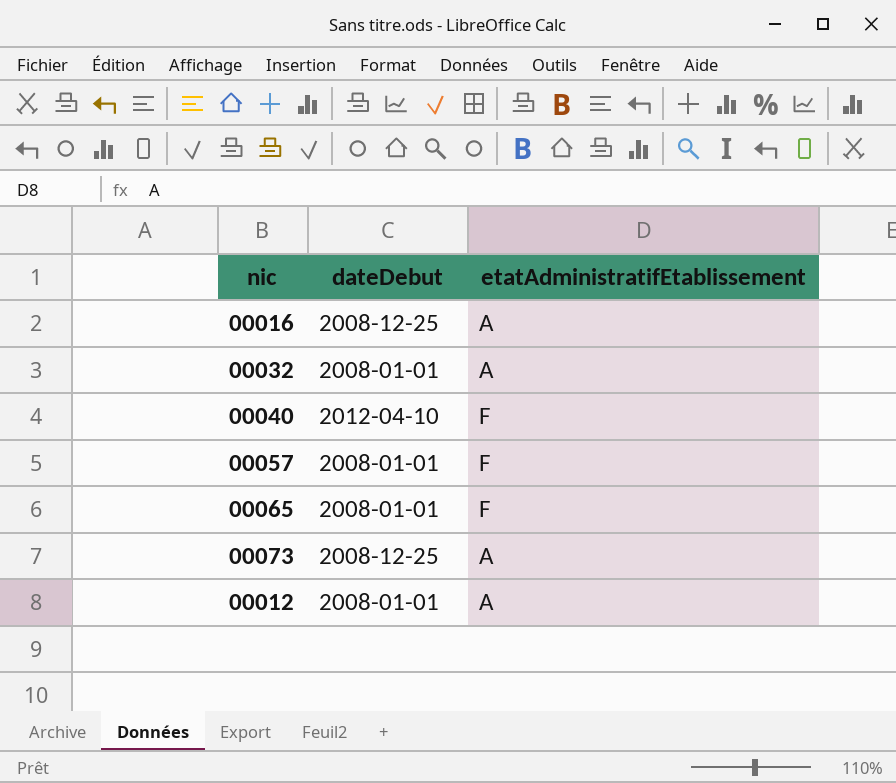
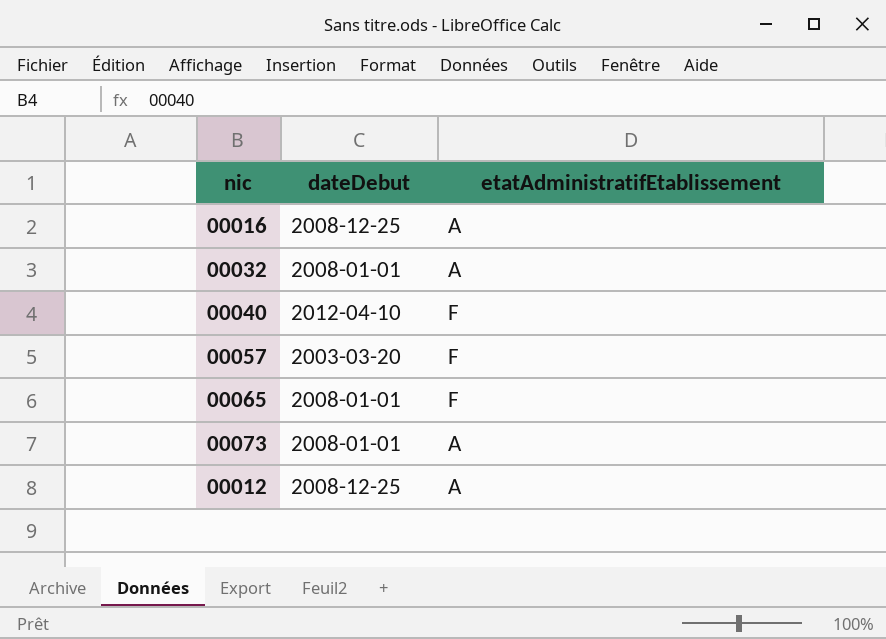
00057 | dateDebut: 2008-01-01 -> 2003-03-20
00073 | dateDebut: 2008-12-25 -> 2008-01-01
00012 | dateDebut: 2008-01-01 -> 2008-12-25

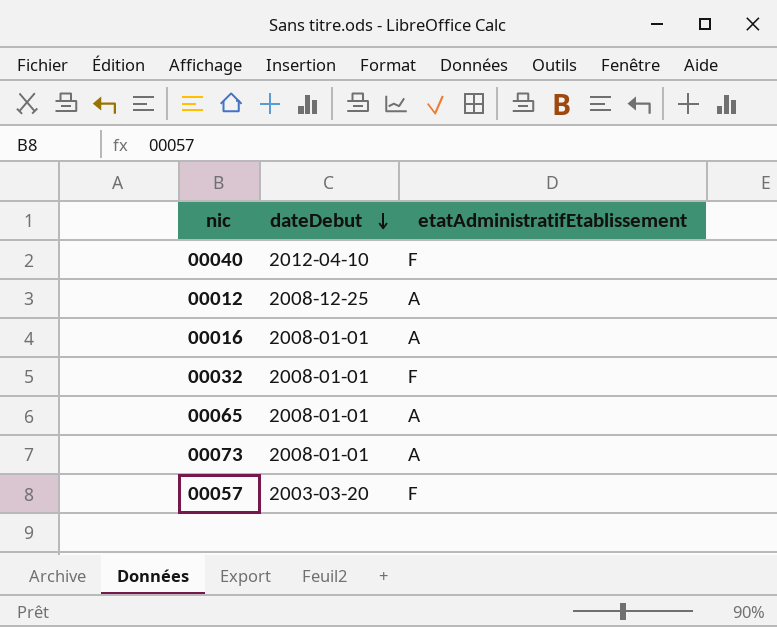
row order: none -> dateDebut descending
00016 | dateDebut: 2008-12-25 -> 2008-01-01
00032 | etatAdministratifEtablissement: A -> F
00065 | etatAdministratifEtablissement: F -> A

